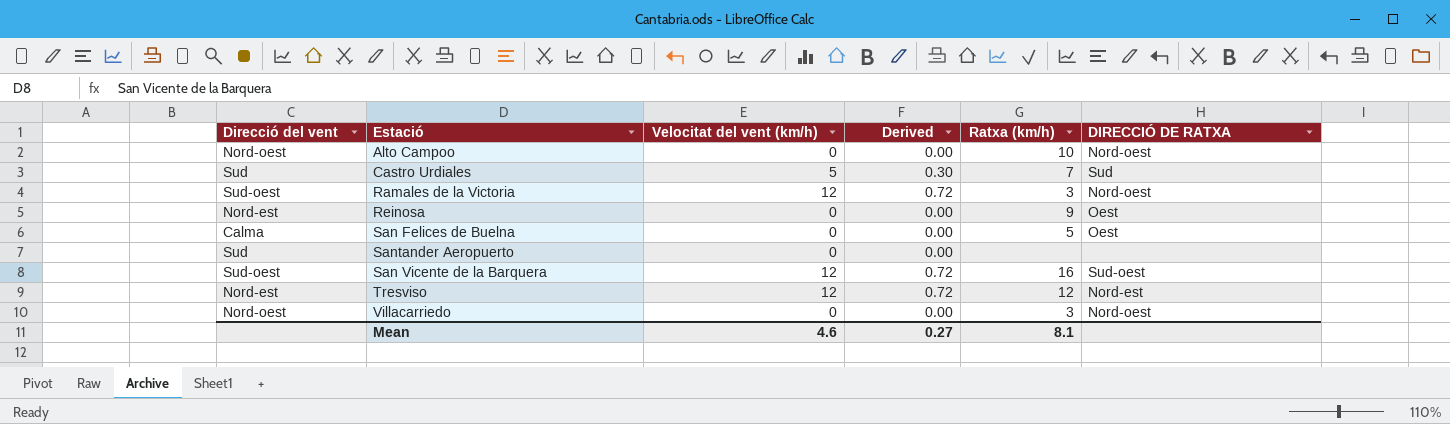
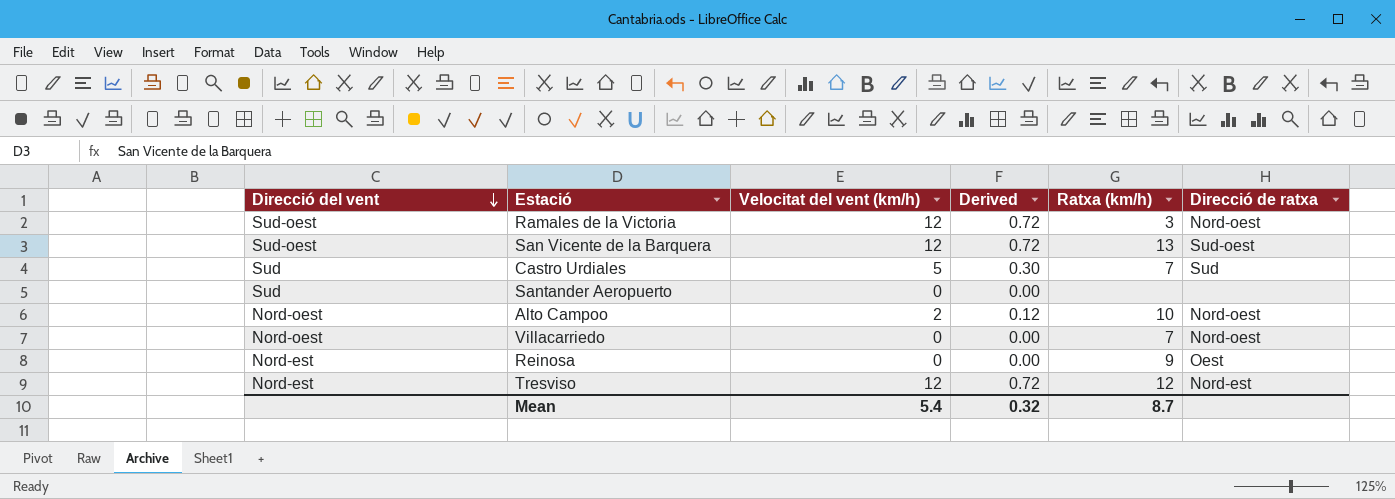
row order: none -> Direcció del vent descending
column name: DIRECCIÓ DE RATXA -> Direcció de ratxa
row San Felices de Buelna: Calma | 0 | 0.00 | 5 | Oest -> none
San Vicente de la Barquera | Ratxa (km/h): 16 -> 13
Alto Campoo | Velocitat del vent (km/h): 0 -> 2
Alto Campoo | Derived: 0.00 -> 0.12
Villacarriedo | Ratxa (km/h): 3 -> 7
Mean | Velocitat del vent (km/h): 4.6 -> 5.4
Mean | Derived: 0.27 -> 0.32
Mean | Ratxa (km/h): 8.1 -> 8.7

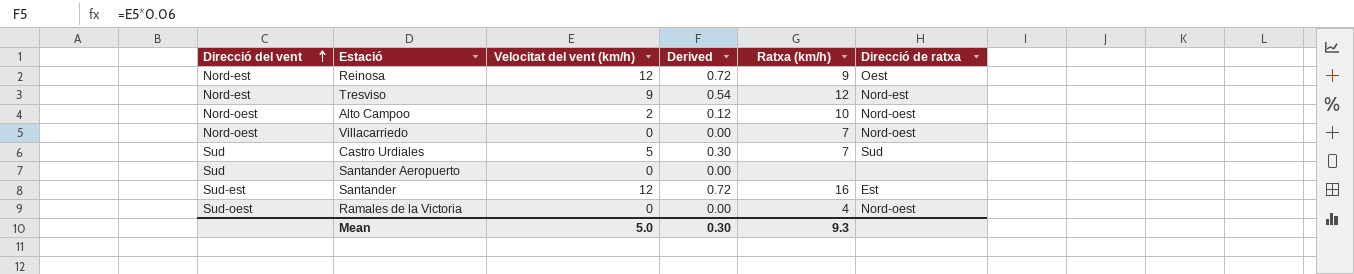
row order: Direcció del vent descending -> Direcció del vent ascending
row San Vicente de la Barquera: Sud-oest | 12 | 0.72 | 13 | Sud-oest -> none
Reinosa | Velocitat del vent (km/h): 0 -> 12
Reinosa | Derived: 0.00 -> 0.72
Tresviso | Velocitat del vent (km/h): 12 -> 9
Tresviso | Derived: 0.72 -> 0.54
row Santander: none -> Sud-est | 12 | 0.72 | 16 | Est
Ramales de la Victoria | Velocitat del vent (km/h): 12 -> 0
Ramales de la Victoria | Derived: 0.72 -> 0.00
Ramales de la Victoria | Ratxa (km/h): 3 -> 4
Mean | Velocitat del vent (km/h): 5.4 -> 5.0
Mean | Derived: 0.32 -> 0.30
Mean | Ratxa (km/h): 8.7 -> 9.3

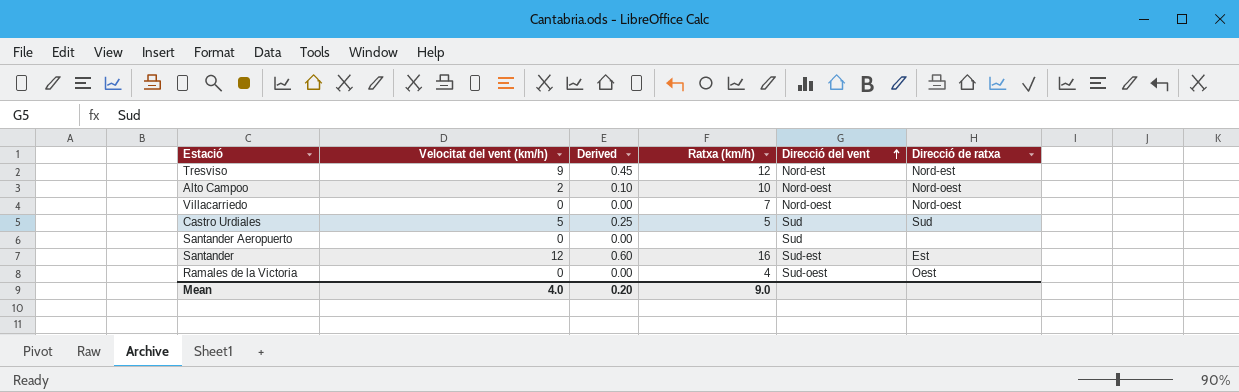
column Derived | formula: [Velocitat del vent (km/h)] * 0.06 -> [Velocitat del vent (km/h)] * 0.05
column Direcció del vent | position: 1 -> 5
row Reinosa: Nord-est | 12 | 0.72 | 9 | Oest -> none
Castro Urdiales | Ratxa (km/h): 7 -> 5
Ramales de la Victoria | Direcció de ratxa: Nord-oest -> Oest
Mean | Velocitat del vent (km/h): 5.0 -> 4.0
Mean | Derived: 0.30 -> 0.20
Mean | Ratxa (km/h): 9.3 -> 9.0

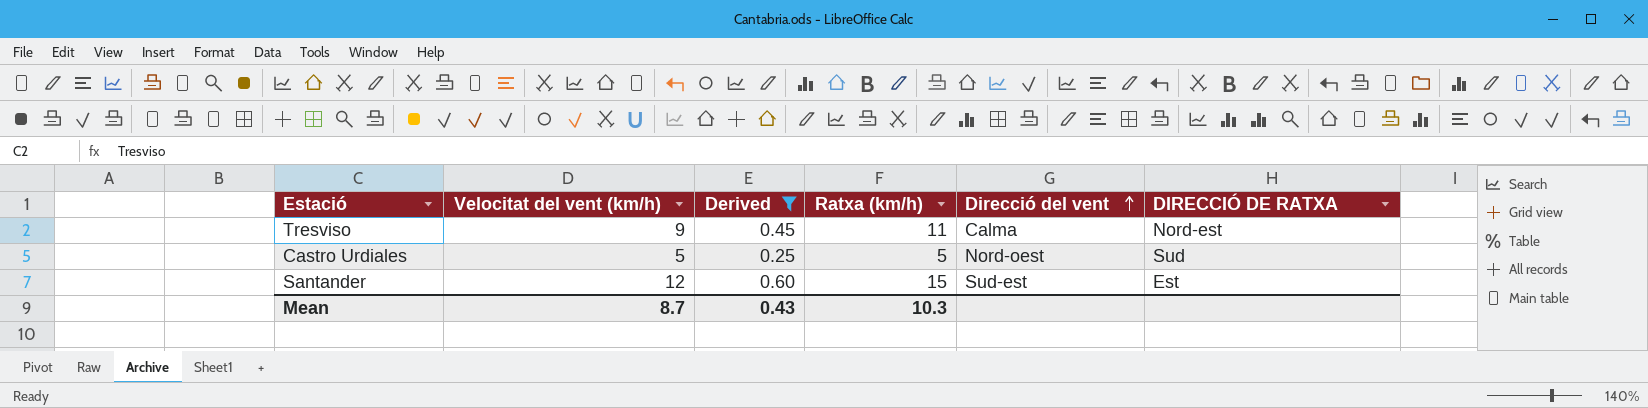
filter: none -> Derived >= 0.25
column name: Direcció de ratxa -> DIRECCIÓ DE RATXA
Tresviso | Ratxa (km/h): 12 -> 11
Tresviso | Direcció del vent: Nord-est -> Calma
Castro Urdiales | Direcció del vent: Sud -> Nord-oest
Santander | Ratxa (km/h): 16 -> 15
Mean | Velocitat del vent (km/h): 4.0 -> 8.7
Mean | Derived: 0.20 -> 0.43
Mean | Ratxa (km/h): 9.0 -> 10.3

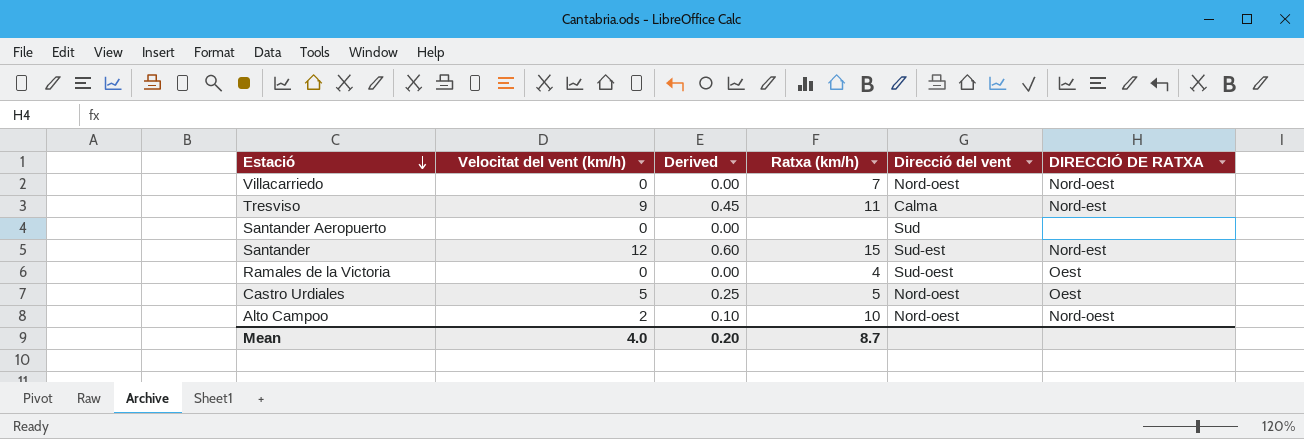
filter: Derived >= 0.25 -> none
row order: Direcció del vent ascending -> Estació descending
Santander | DIRECCIÓ DE RATXA: Est -> Nord-est
Castro Urdiales | DIRECCIÓ DE RATXA: Sud -> Oest
Mean | Velocitat del vent (km/h): 8.7 -> 4.0
Mean | Derived: 0.43 -> 0.20
Mean | Ratxa (km/h): 10.3 -> 8.7

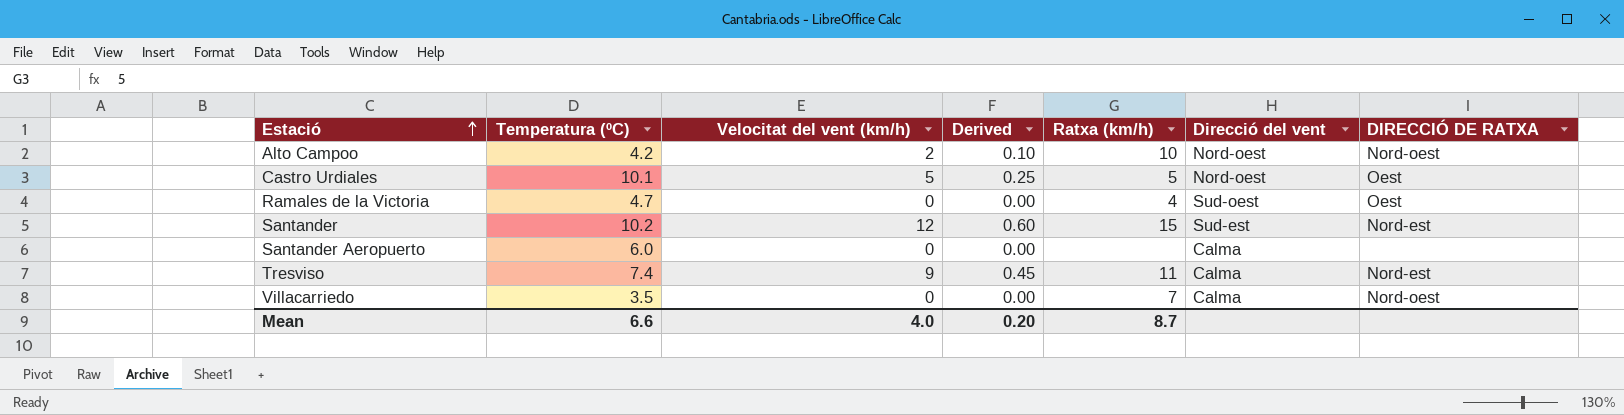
row order: Estació descending -> Estació ascending
column Temperatura (ºC) | position: none -> 2
Santander Aeropuerto | Direcció del vent: Sud -> Calma
Villacarriedo | Direcció del vent: Nord-oest -> Calma

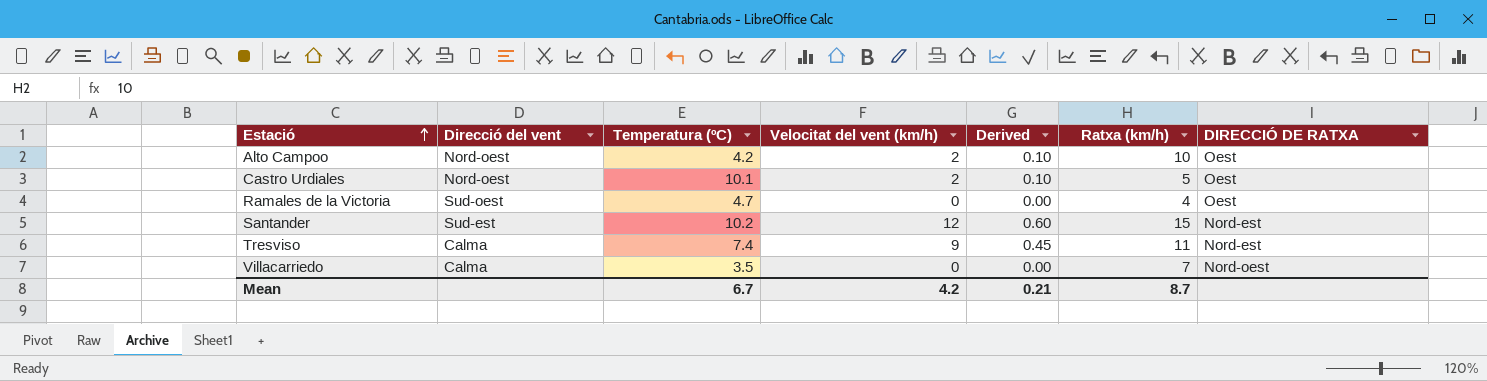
column Direcció del vent | position: 6 -> 2
row Santander Aeropuerto: 6.0 | 0 | 0.00 | none | Calma | none -> none
Alto Campoo | DIRECCIÓ DE RATXA: Nord-oest -> Oest
Castro Urdiales | Velocitat del vent (km/h): 5 -> 2
Castro Urdiales | Derived: 0.25 -> 0.10
Mean | Temperatura (ºC): 6.6 -> 6.7
Mean | Velocitat del vent (km/h): 4.0 -> 4.2
Mean | Derived: 0.20 -> 0.21

